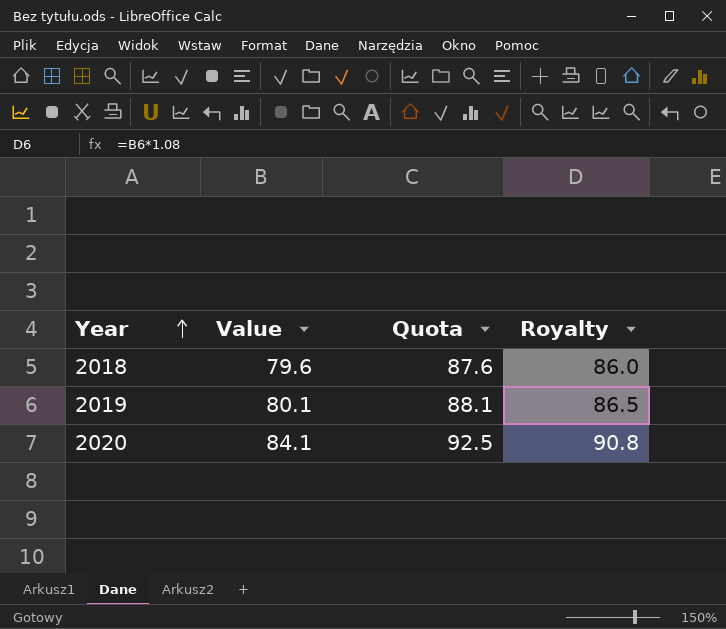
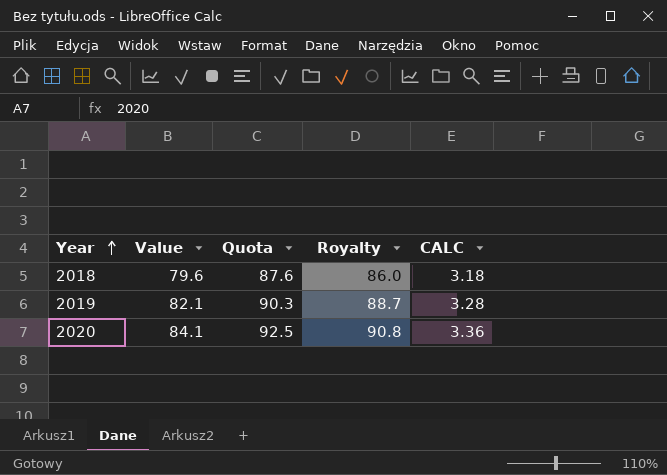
column CALC | formula: none -> [Value] * 0.04
2019 | Value: 80.1 -> 82.1
2019 | Quota: 88.1 -> 90.3
2019 | Royalty: 86.5 -> 88.7

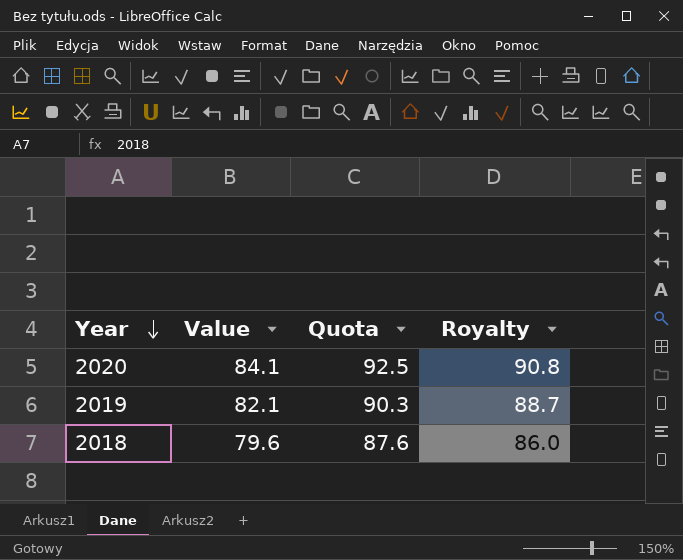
row order: Year ascending -> Year descending
column CALC | formula: [Value] * 0.04 -> none

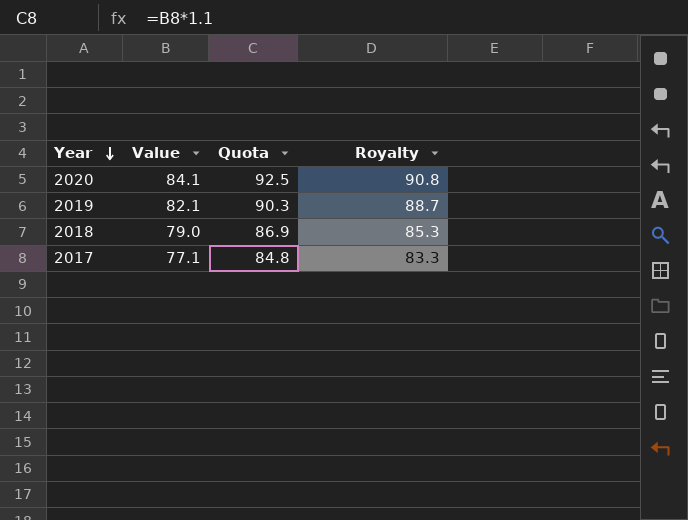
2018 | Value: 79.6 -> 79.0
2018 | Quota: 87.6 -> 86.9
2018 | Royalty: 86.0 -> 85.3
row 2017: none -> 77.1 | 84.8 | 83.3

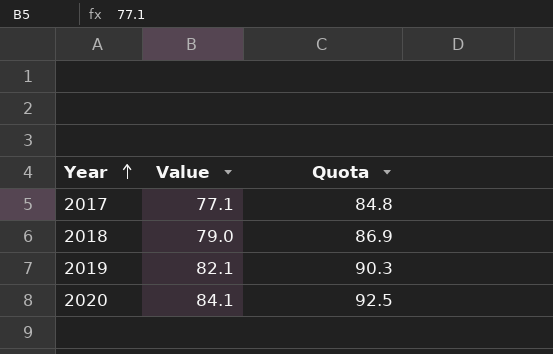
row order: Year descending -> Year ascending
column Royalty | formula: [Value] * 1.08 -> none

